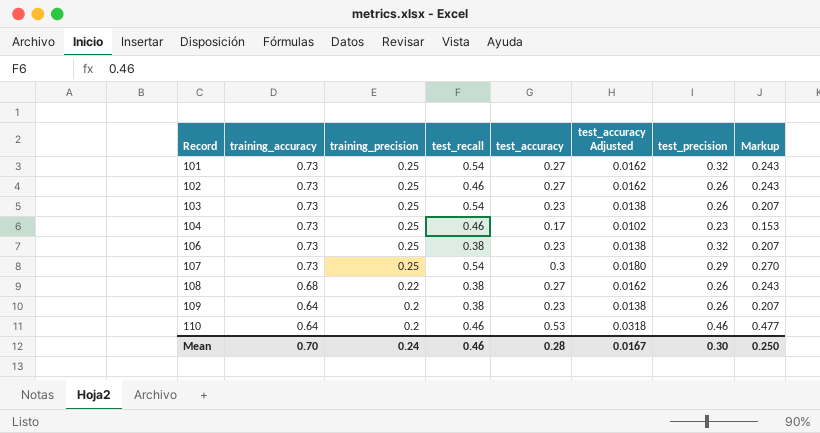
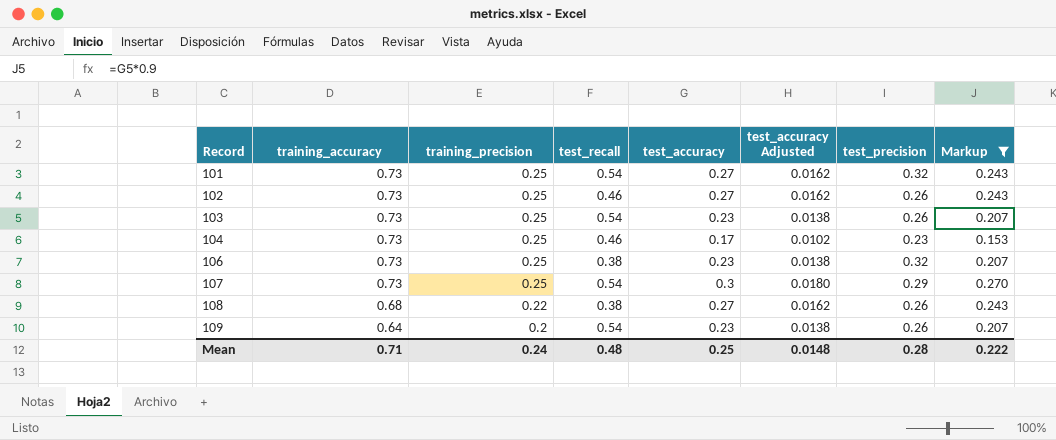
filter: none -> Markup != 0.477
109 | test_recall: 0.38 -> 0.54
Mean | training_accuracy: 0.70 -> 0.71
Mean | test_recall: 0.46 -> 0.48
Mean | test_accuracy: 0.28 -> 0.25
Mean | test_accuracy Adjusted: 0.0167 -> 0.0148
Mean | test_precision: 0.30 -> 0.28
Mean | Markup: 0.250 -> 0.222

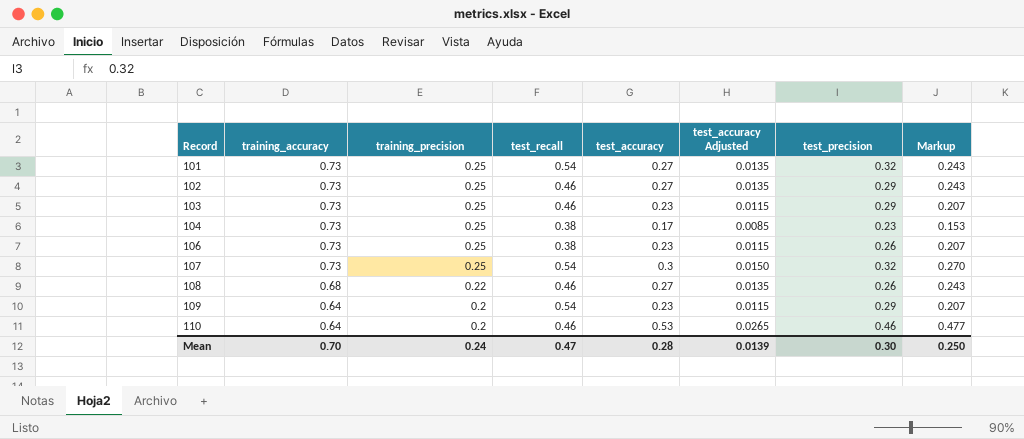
filter: Markup != 0.477 -> none
column test_accuracy Adjusted | formula: [test_accuracy] * 0.06 -> [test_accuracy] * 0.05
102 | test_precision: 0.26 -> 0.29
103 | test_recall: 0.54 -> 0.46
103 | test_precision: 0.26 -> 0.29
104 | test_recall: 0.46 -> 0.38
106 | test_precision: 0.32 -> 0.26
107 | test_precision: 0.29 -> 0.32
108 | test_recall: 0.38 -> 0.46
109 | test_precision: 0.26 -> 0.29
Mean | training_accuracy: 0.71 -> 0.70
Mean | test_recall: 0.48 -> 0.47
Mean | test_accuracy: 0.25 -> 0.28
Mean | test_accuracy Adjusted: 0.0148 -> 0.0139
Mean | test_precision: 0.28 -> 0.30
Mean | Markup: 0.222 -> 0.250

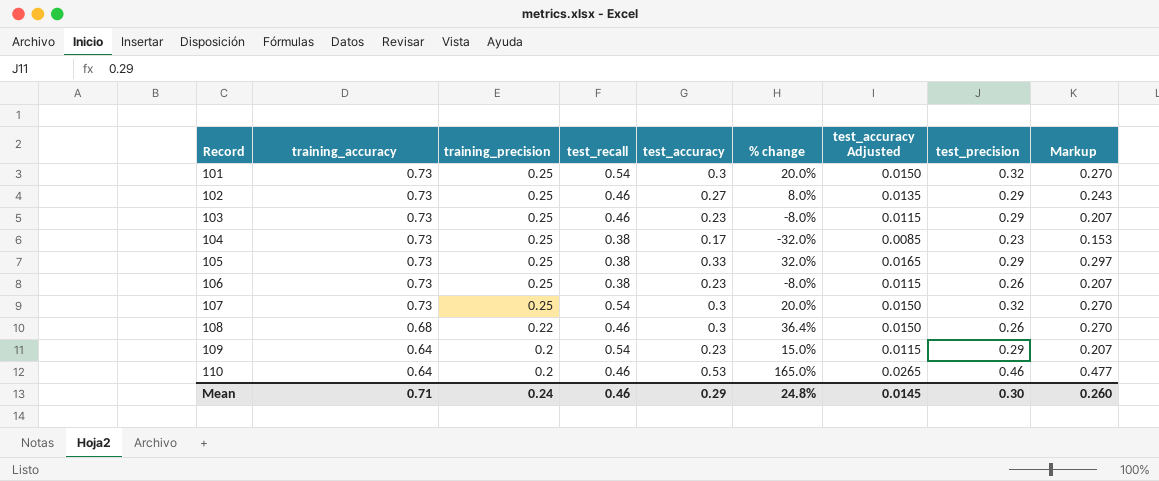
column % change | formula: none -> ([test_accuracy] - [training_precision]) / [training_precision]
101 | test_accuracy: 0.27 -> 0.3
101 | test_accuracy Adjusted: 0.0135 -> 0.0150
101 | Markup: 0.243 -> 0.270
row 105: none -> 0.73 | 0.25 | 0.38 | 0.33 | 32.0% | 0.0165 | 0.29 | 0.297
108 | test_accuracy: 0.27 -> 0.3
108 | test_accuracy Adjusted: 0.0135 -> 0.0150
108 | Markup: 0.243 -> 0.270
Mean | training_accuracy: 0.70 -> 0.71
Mean | test_recall: 0.47 -> 0.46
Mean | test_accuracy: 0.28 -> 0.29
Mean | test_accuracy Adjusted: 0.0139 -> 0.0145
Mean | Markup: 0.250 -> 0.260

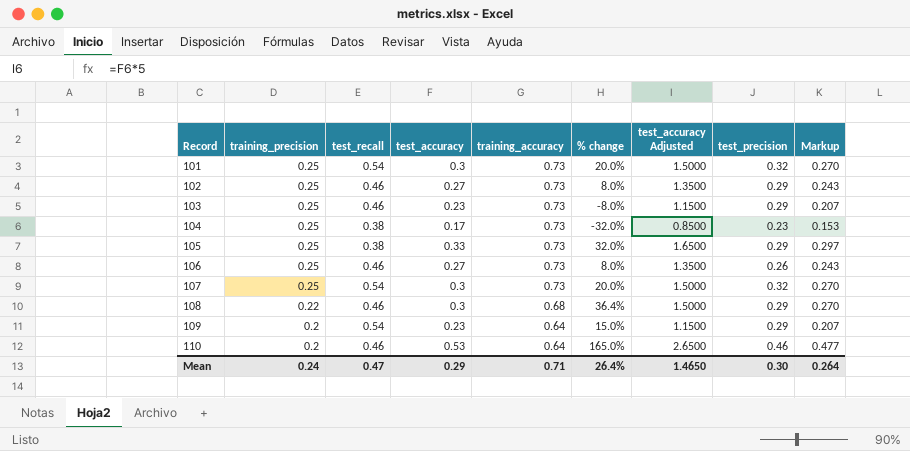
column training_accuracy | position: 2 -> 5
column test_accuracy Adjusted | formula: [test_accuracy] * 0.05 -> [test_accuracy] * 5
106 | test_recall: 0.38 -> 0.46
106 | test_accuracy: 0.23 -> 0.27
106 | % change: -8.0% -> 8.0%
106 | Markup: 0.207 -> 0.243
108 | test_precision: 0.26 -> 0.29
Mean | test_recall: 0.46 -> 0.47
Mean | % change: 24.8% -> 26.4%
Mean | test_accuracy Adjusted: 0.0145 -> 1.4650
Mean | Markup: 0.260 -> 0.264

